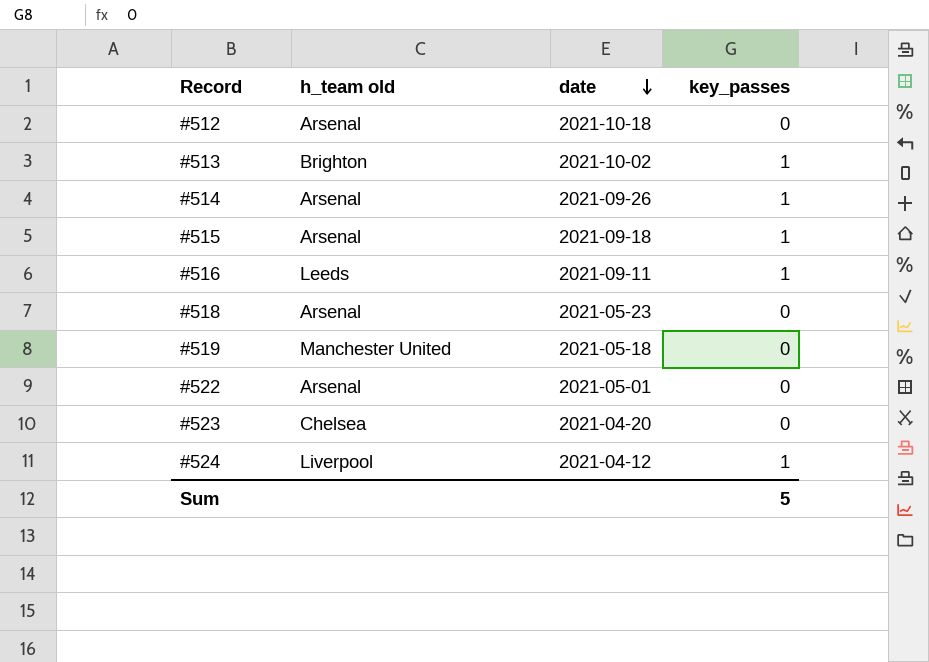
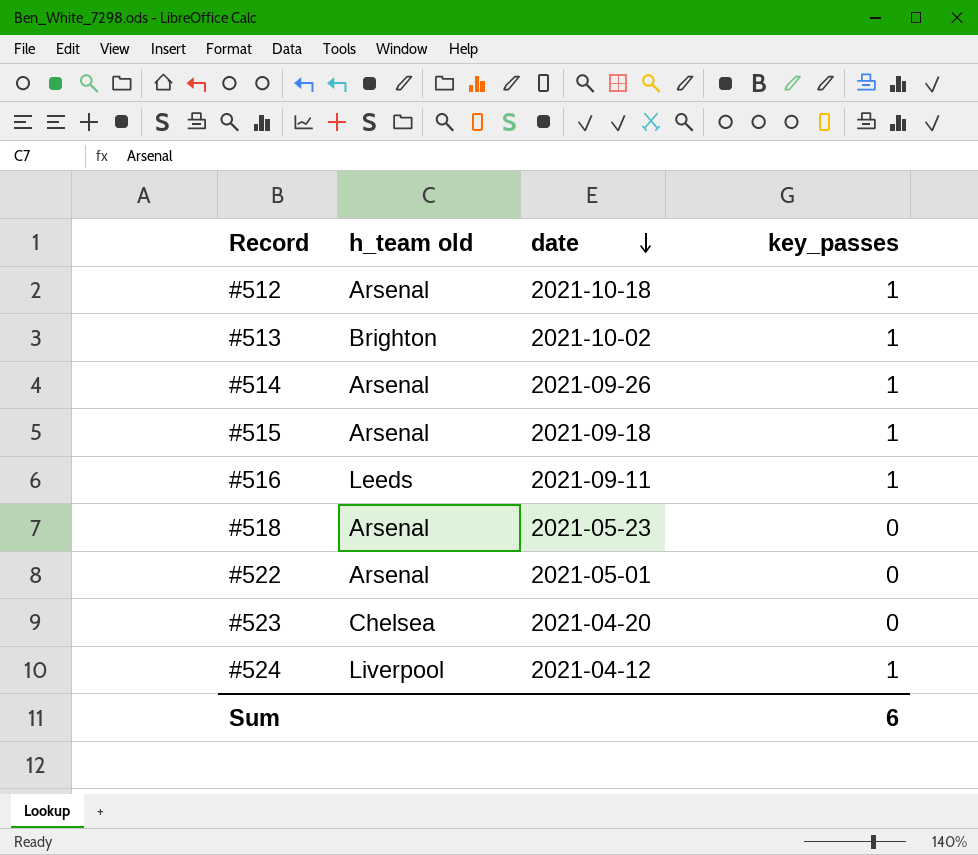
row #519: Manchester United | 2021-05-18 | 0 -> none
#512 | key_passes: 0 -> 1
Sum | key_passes: 5 -> 6

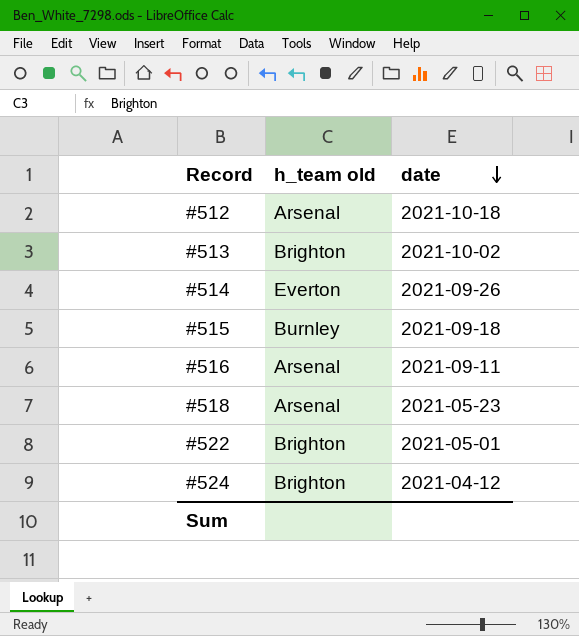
column key_passes | position: 4 -> none
row #523: Chelsea | 2021-04-20 | 0 -> none
#514 | h_team old: Arsenal -> Everton
#515 | h_team old: Arsenal -> Burnley
#516 | h_team old: Leeds -> Arsenal
#522 | h_team old: Arsenal -> Brighton
#524 | h_team old: Liverpool -> Brighton

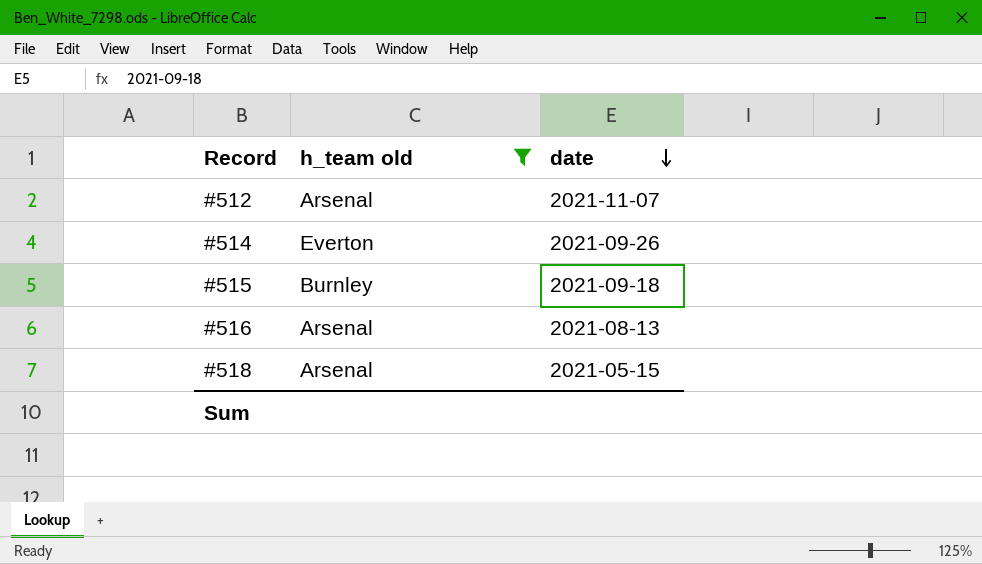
filter: none -> h_team old != Brighton
#512 | date: 2021-10-18 -> 2021-11-07
#516 | date: 2021-09-11 -> 2021-08-13
#518 | date: 2021-05-23 -> 2021-05-15

